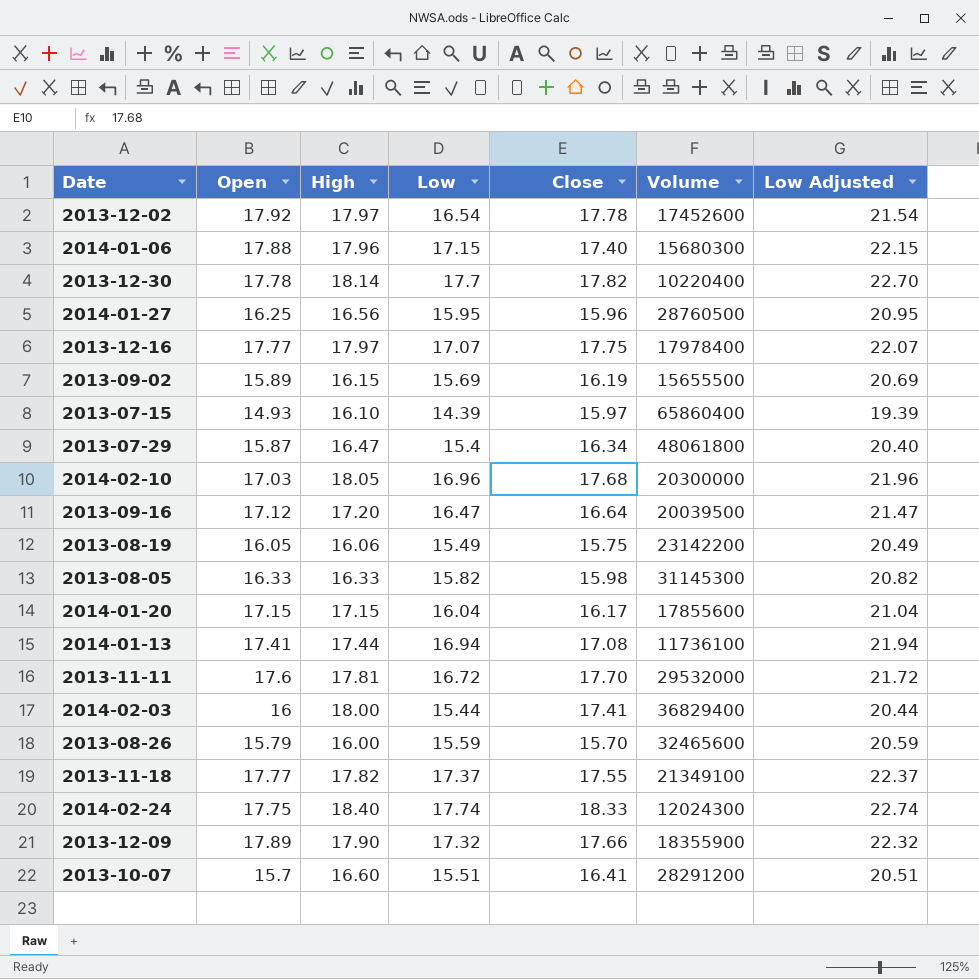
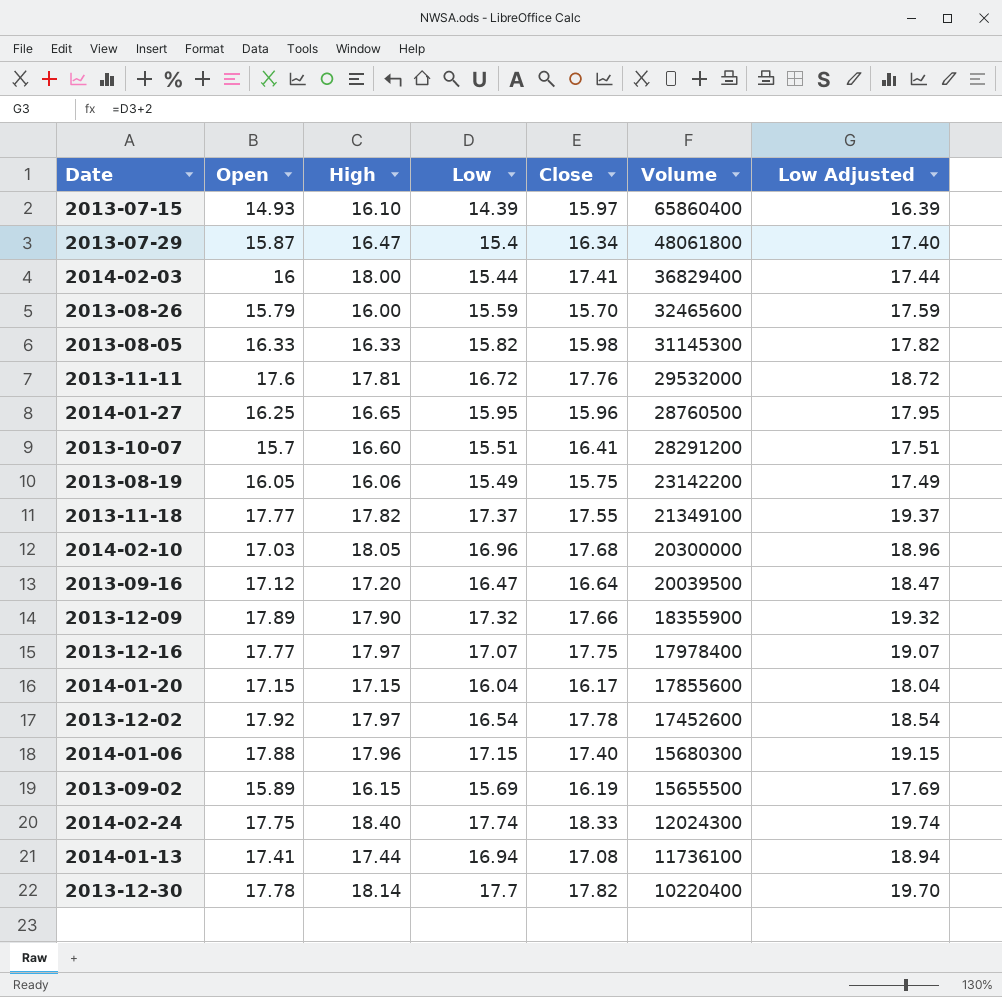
row order: none -> Volume descending
column Low Adjusted | formula: [Low] + 5 -> [Low] + 2
2013-11-11 | Close: 17.70 -> 17.76
2014-01-27 | High: 16.56 -> 16.65

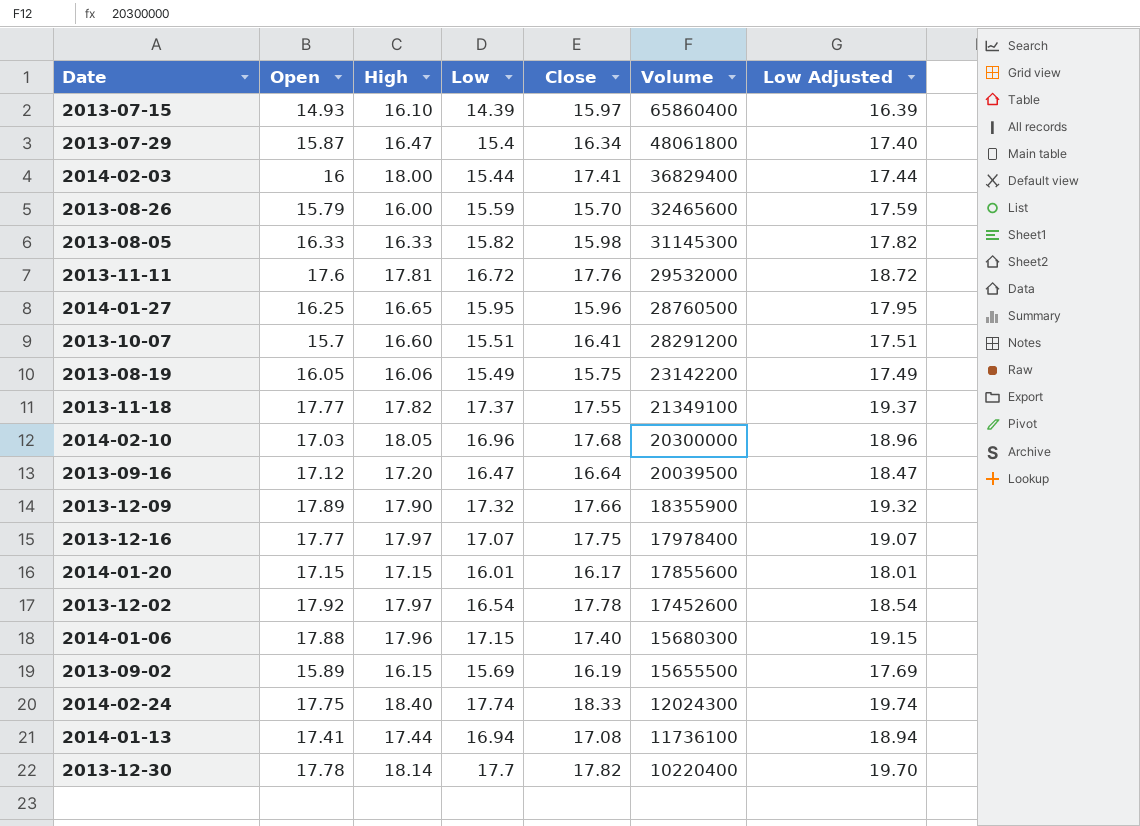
2014-01-20 | Low: 16.04 -> 16.01
2014-01-20 | Low Adjusted: 18.04 -> 18.01

